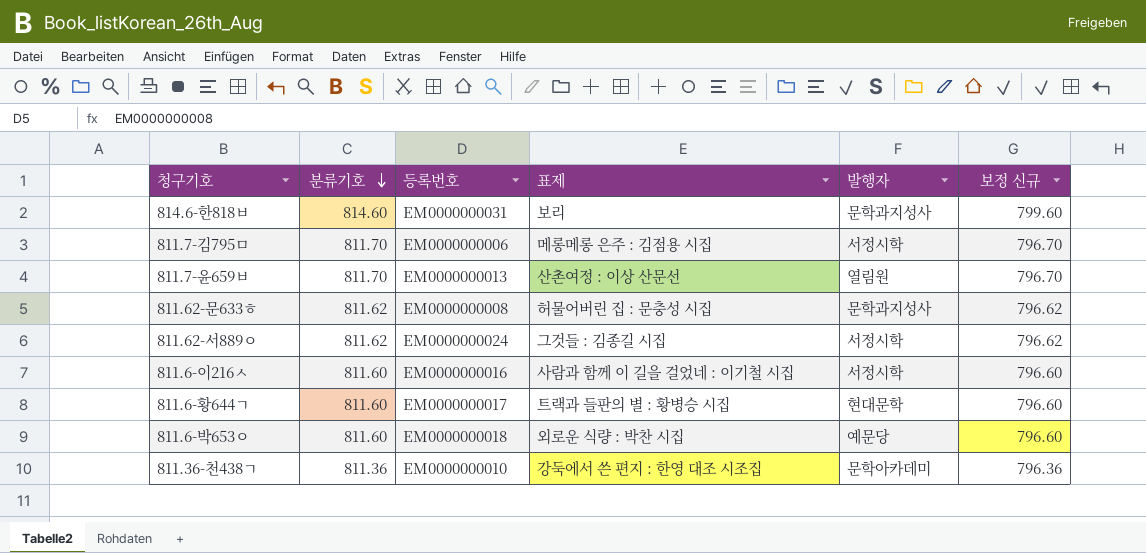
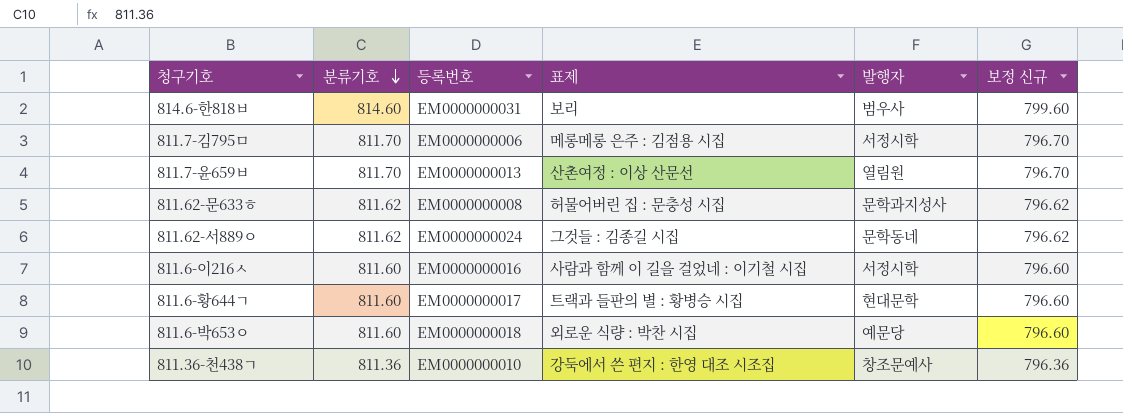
814.6-한818ㅂ | 발행자: 문학과지성사 -> 범우사
811.62-서889ㅇ | 발행자: 서정시학 -> 문학동네
811.36-천438ㄱ | 발행자: 문학아카데미 -> 창조문예사

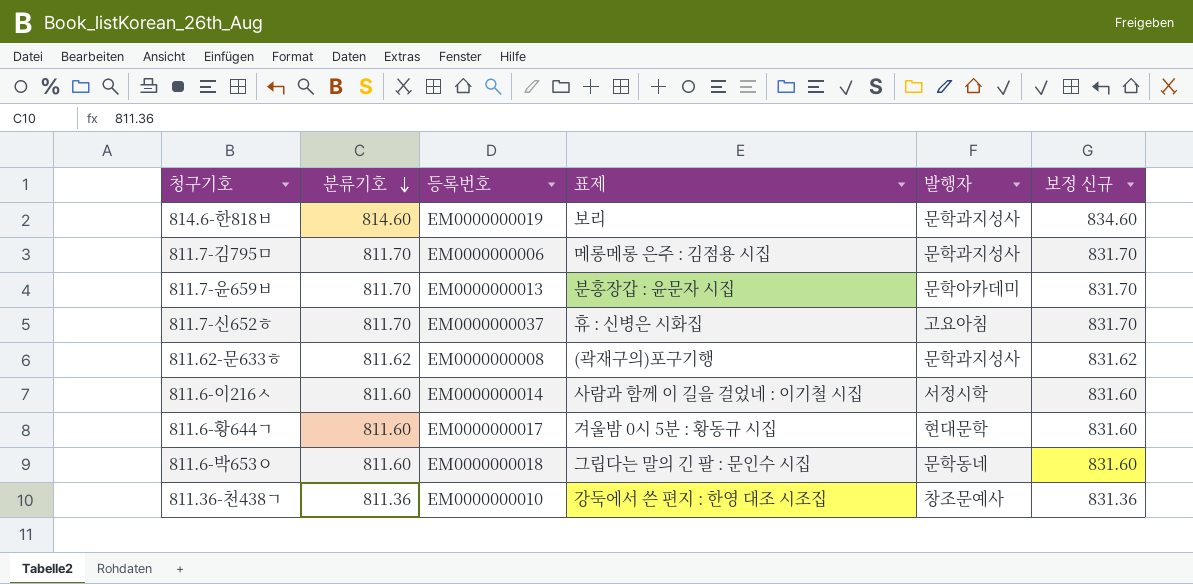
column 보정 신규 | formula: [분류기호] - 15 -> [분류기호] + 20
row 811.62-서889ㅇ: 811.62 | EM0000000024 | 그것들 : 김종길 시집 | 문학동네 | 796.62 -> none
814.6-한818ㅂ | 등록번호: EM0000000031 -> EM0000000019
814.6-한818ㅂ | 발행자: 범우사 -> 문학과지성사
811.7-김795ㅁ | 발행자: 서정시학 -> 문학과지성사
811.7-윤659ㅂ | 표제: 산촌여정 : 이상 산문선 -> 분홍장갑 : 윤문자 시집
811.7-윤659ㅂ | 발행자: 열림원 -> 문학아카데미
row 811.7-신652ㅎ: none -> 811.70 | EM0000000037 | 휴 : 신병은 시화집 | 고요아침 | 831.70
811.62-문633ㅎ | 표제: 허물어버린 집 : 문충성 시집 -> (곽재구의)포구기행
811.6-이216ㅅ | 등록번호: EM0000000016 -> EM0000000014
811.6-황644ㄱ | 표제: 트랙과 들판의 별 : 황병승 시집 -> 겨울밤 0시 5분 : 황동규 시집
811.6-박653ㅇ | 표제: 외로운 식량 : 박찬 시집 -> 그립다는 말의 긴 팔 : 문인수 시집
811.6-박653ㅇ | 발행자: 예문당 -> 문학동네

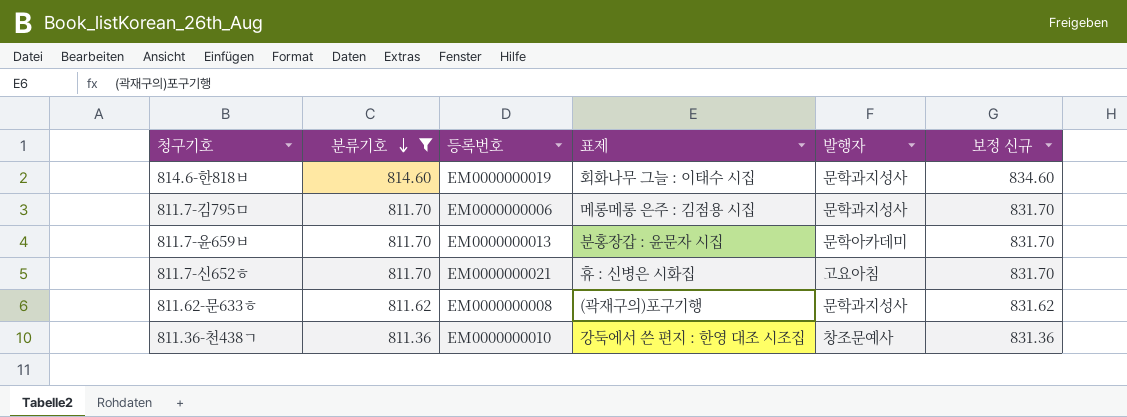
filter: none -> 분류기호 != 811.60
814.6-한818ㅂ | 표제: 보리 -> 회화나무 그늘 : 이태수 시집
811.7-신652ㅎ | 등록번호: EM0000000037 -> EM0000000021

